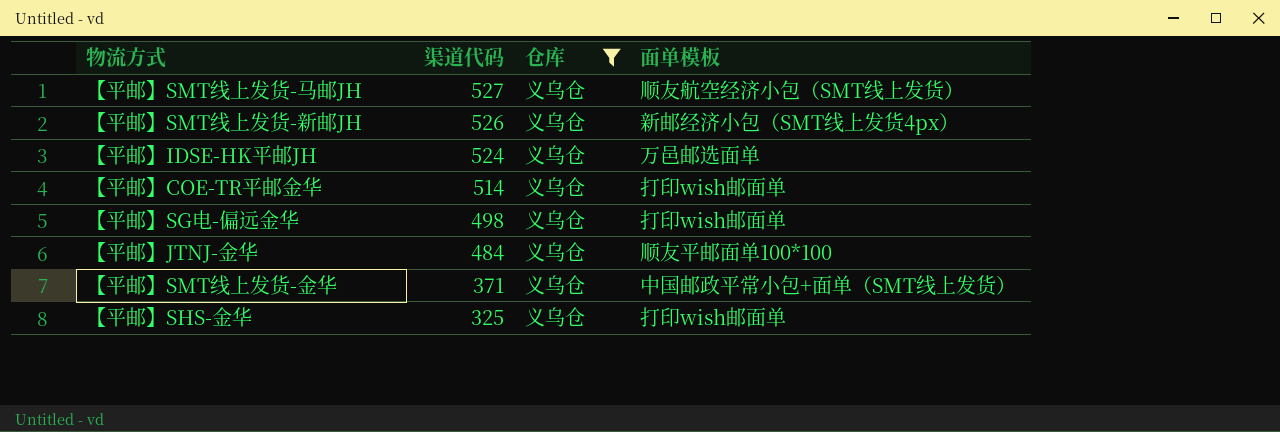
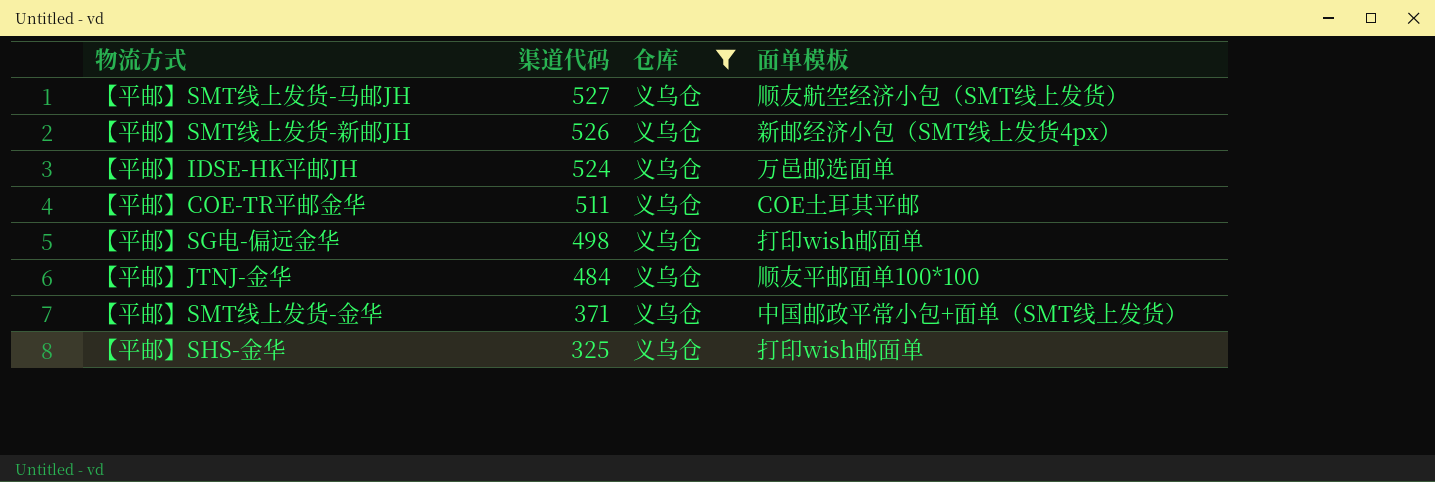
【平邮】COE-TR平邮金华 | 渠道代码: 514 -> 511
【平邮】COE-TR平邮金华 | 面单模板: 打印wish邮面单 -> COE土耳其平邮

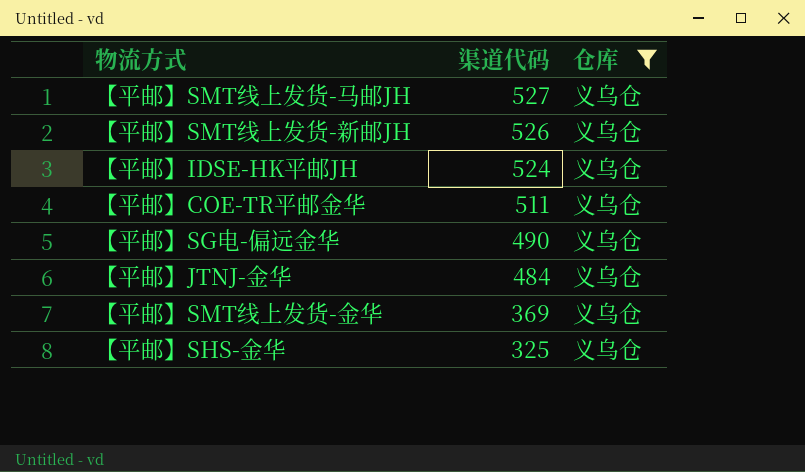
column 面单模板 | position: 4 -> none
【平邮】SG电-偏远金华 | 渠道代码: 498 -> 490
【平邮】SMT线上发货-金华 | 渠道代码: 371 -> 369

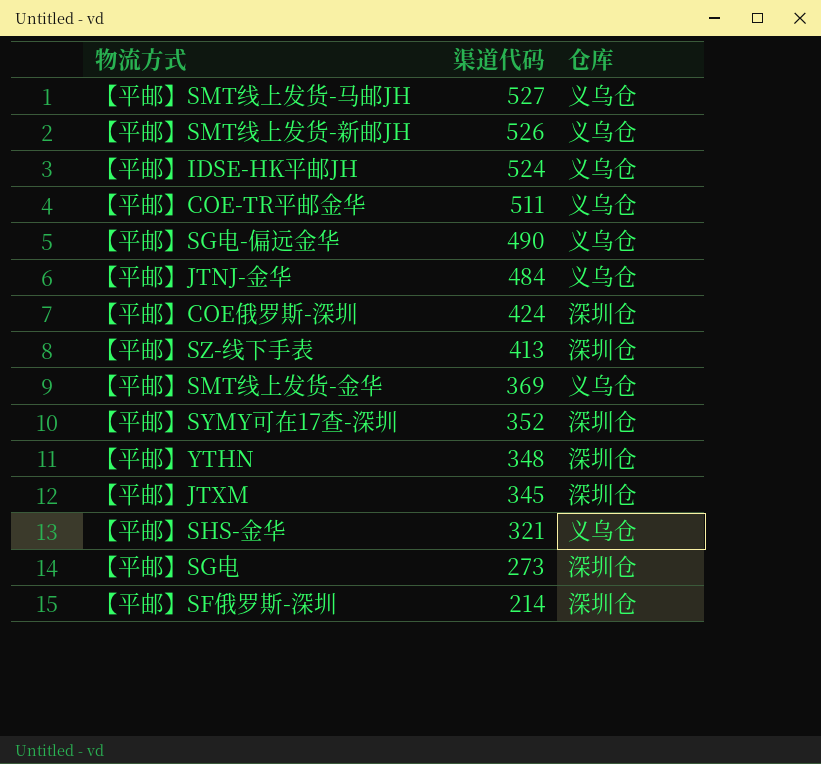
filter: 仓库 = 义乌仓 -> none
【平邮】SHS-金华 | 渠道代码: 325 -> 321

